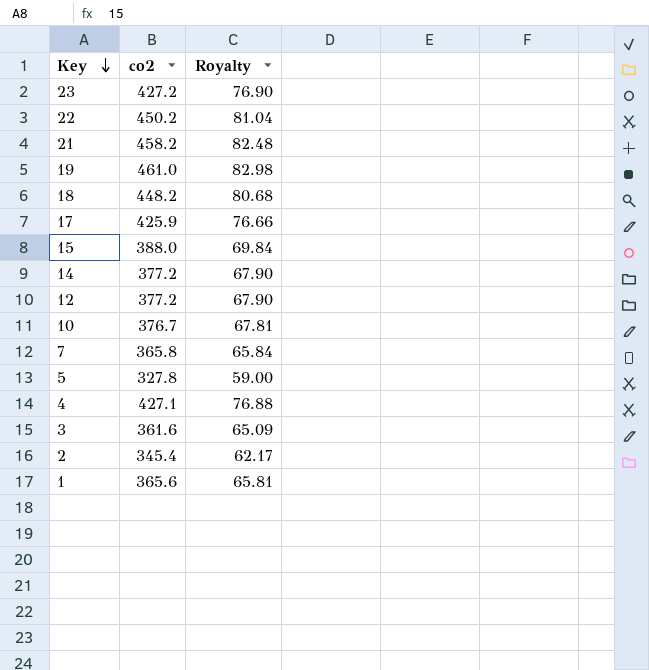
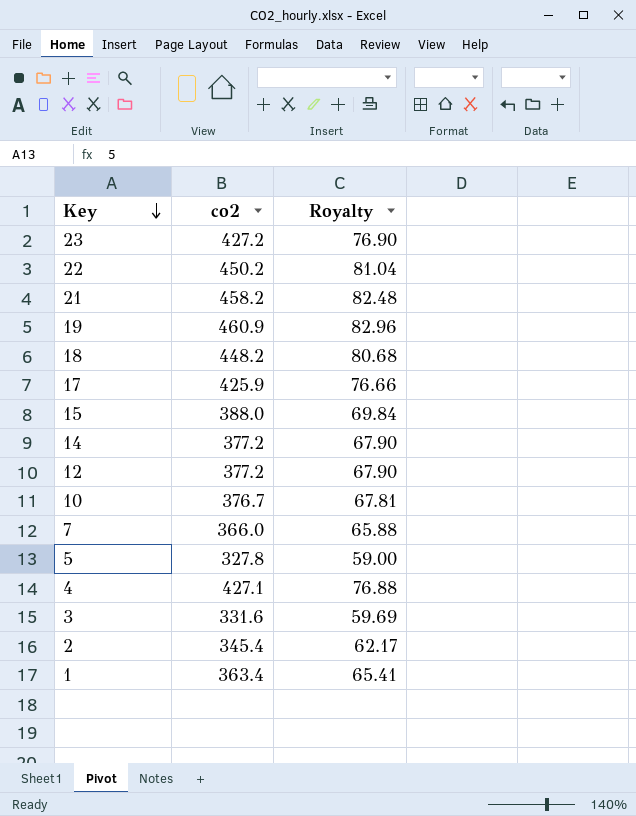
19 | co2: 461.0 -> 460.9
19 | Royalty: 82.98 -> 82.96
7 | co2: 365.8 -> 366.0
7 | Royalty: 65.84 -> 65.88
3 | co2: 361.6 -> 331.6
3 | Royalty: 65.09 -> 59.69
1 | co2: 365.6 -> 363.4
1 | Royalty: 65.81 -> 65.41

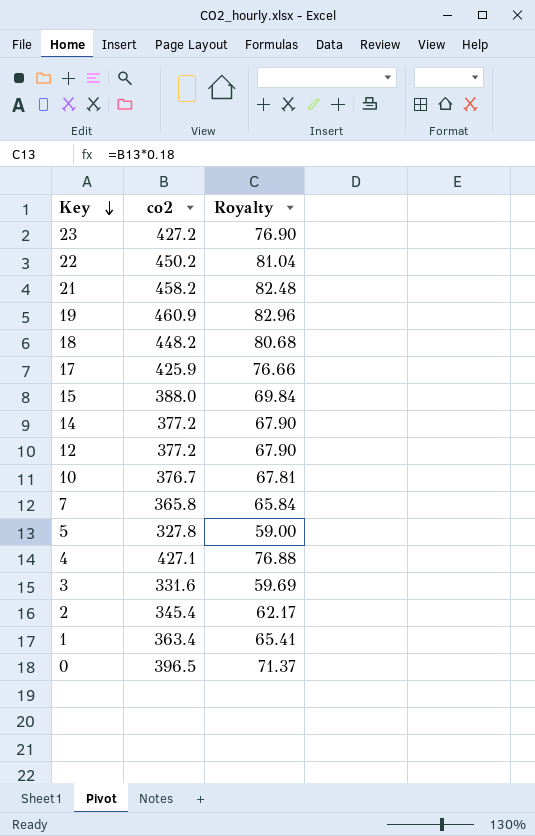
7 | co2: 366.0 -> 365.8
7 | Royalty: 65.88 -> 65.84
row 0: none -> 396.5 | 71.37

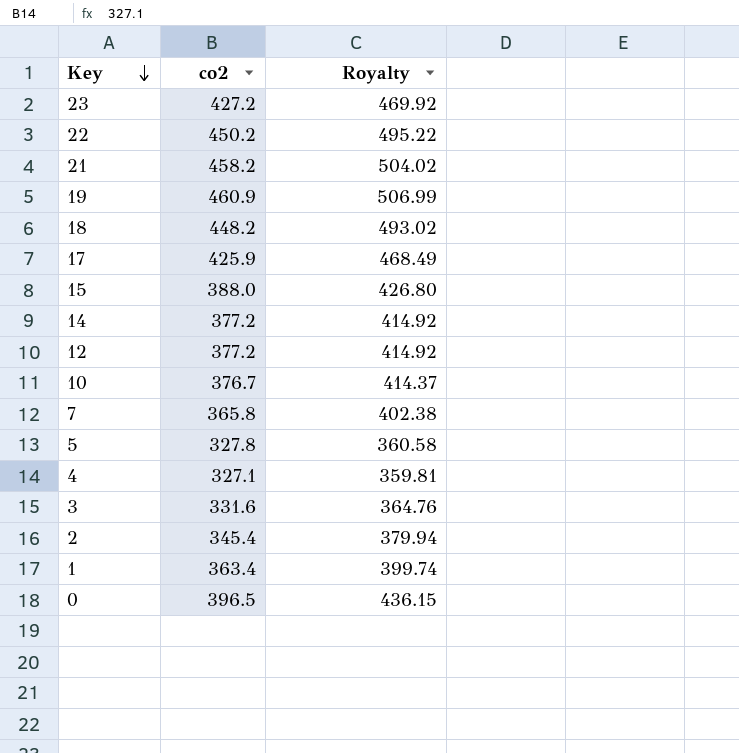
column Royalty | formula: [co2] * 0.18 -> [co2] * 1.1
4 | co2: 427.1 -> 327.1

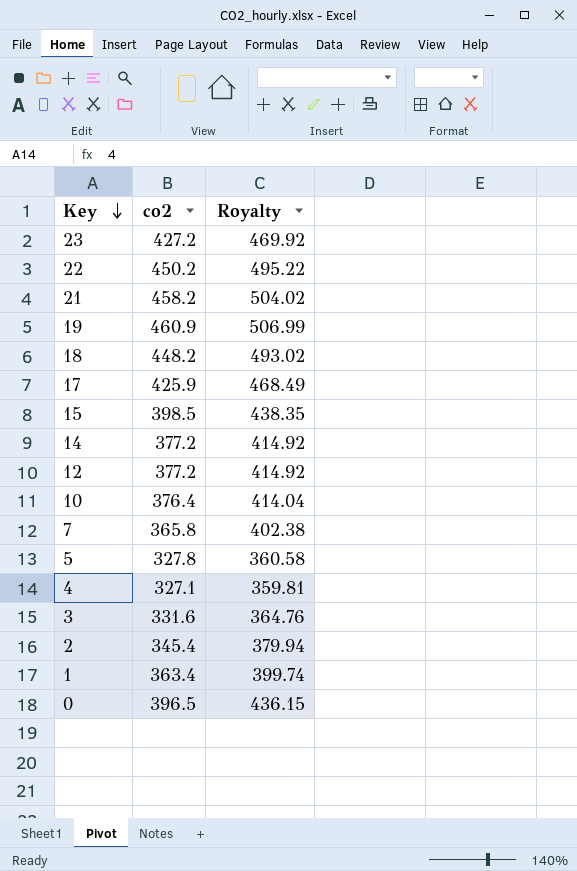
15 | co2: 388.0 -> 398.5
15 | Royalty: 426.80 -> 438.35
10 | co2: 376.7 -> 376.4
10 | Royalty: 414.37 -> 414.04

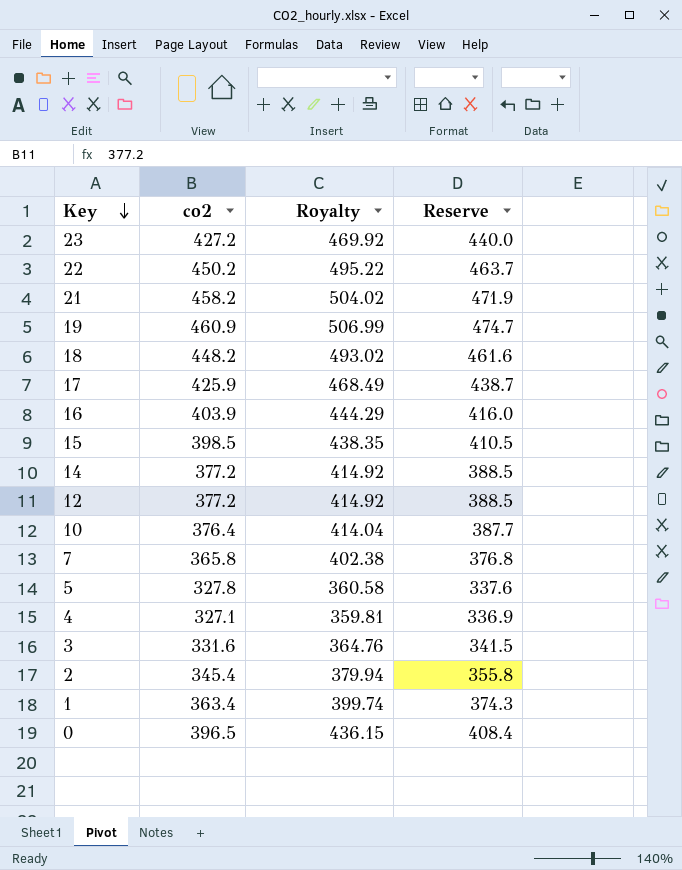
column Reserve | formula: none -> [co2] * 1.03
row 16: none -> 403.9 | 444.29 | 416.0

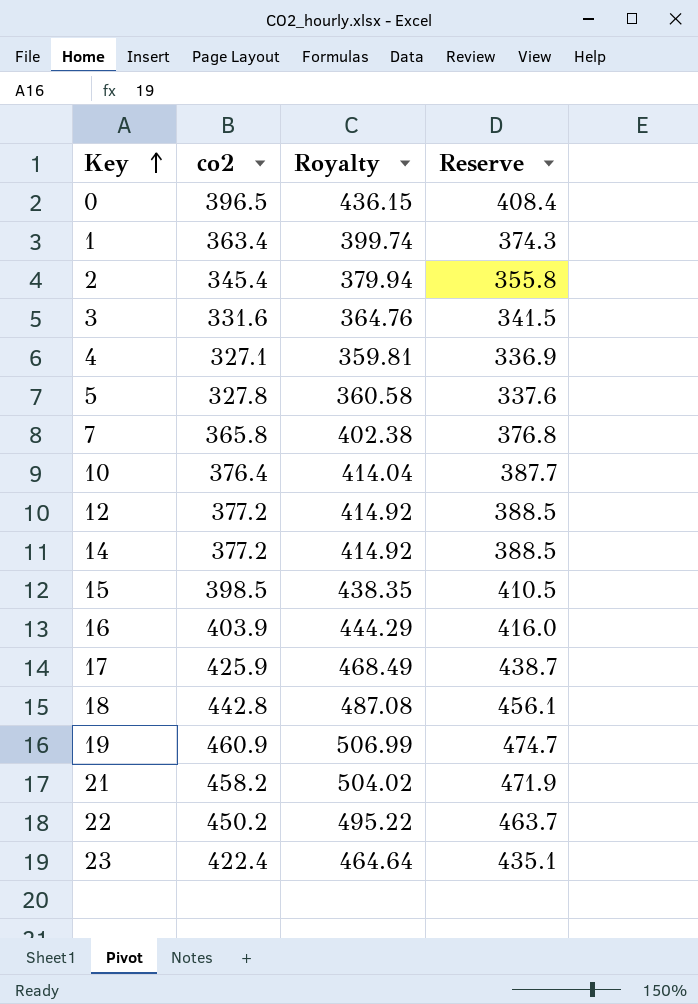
row order: Key descending -> Key ascending
18 | co2: 448.2 -> 442.8
18 | Royalty: 493.02 -> 487.08
18 | Reserve: 461.6 -> 456.1
23 | co2: 427.2 -> 422.4
23 | Royalty: 469.92 -> 464.64
23 | Reserve: 440.0 -> 435.1

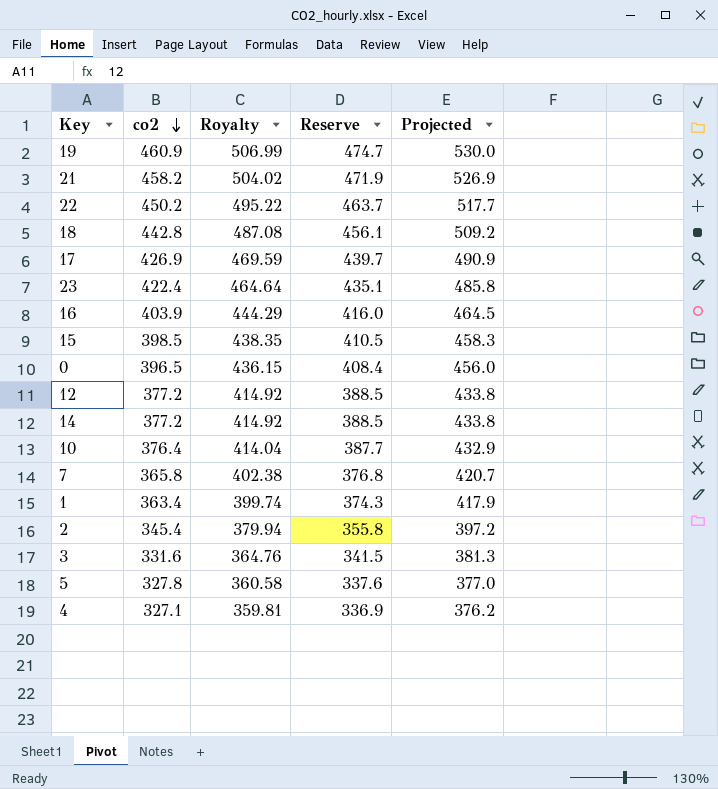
row order: Key ascending -> co2 descending
column Projected | formula: none -> [co2] * 1.15
17 | co2: 425.9 -> 426.9
17 | Royalty: 468.49 -> 469.59
17 | Reserve: 438.7 -> 439.7

